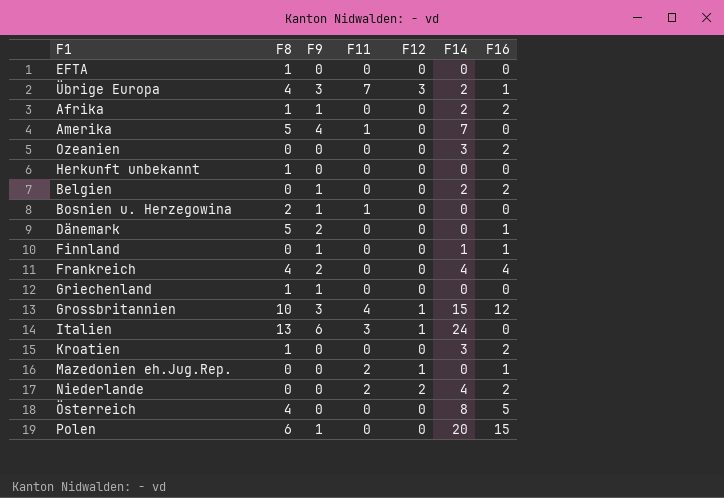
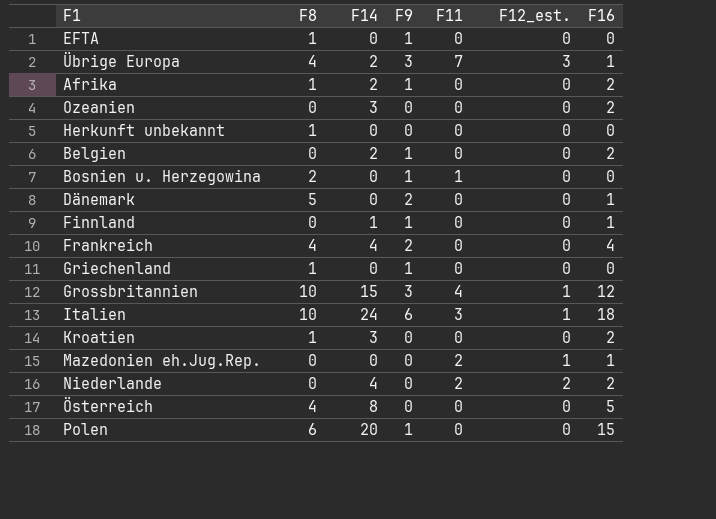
column F14 | position: 6 -> 3
column name: F12 -> F12_est.
row Amerika: 5 | 4 | 1 | 0 | 7 | 0 -> none
EFTA | F9: 0 -> 1
Italien | F8: 13 -> 10
Italien | F16: 0 -> 18

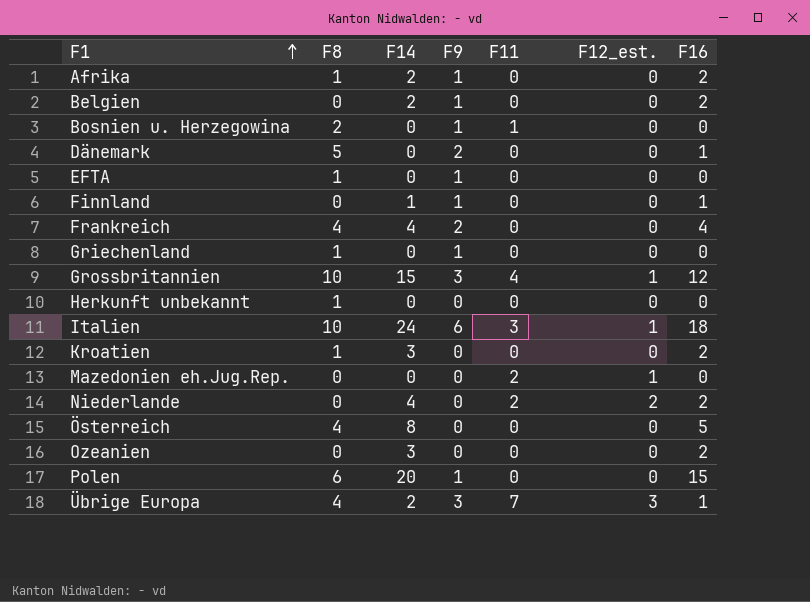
row order: none -> F1 ascending
Mazedonien eh.Jug.Rep. | F16: 1 -> 0

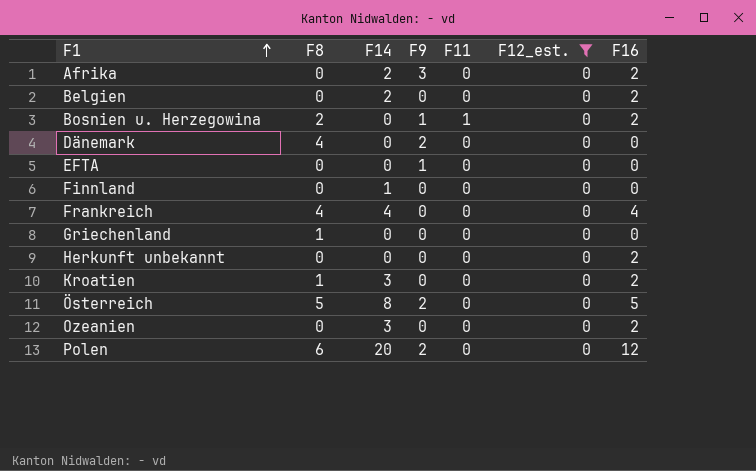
filter: none -> F12_est. = 0
Afrika | F8: 1 -> 0
Afrika | F9: 1 -> 3
Belgien | F9: 1 -> 0
Bosnien u. Herzegowina | F16: 0 -> 2
Dänemark | F8: 5 -> 4
Dänemark | F16: 1 -> 0
EFTA | F8: 1 -> 0
Finnland | F9: 1 -> 0
Finnland | F16: 1 -> 0
Frankreich | F9: 2 -> 0
Griechenland | F9: 1 -> 0
Herkunft unbekannt | F8: 1 -> 0
Herkunft unbekannt | F16: 0 -> 2
Österreich | F8: 4 -> 5
Österreich | F9: 0 -> 2
Polen | F9: 1 -> 2
Polen | F16: 15 -> 12

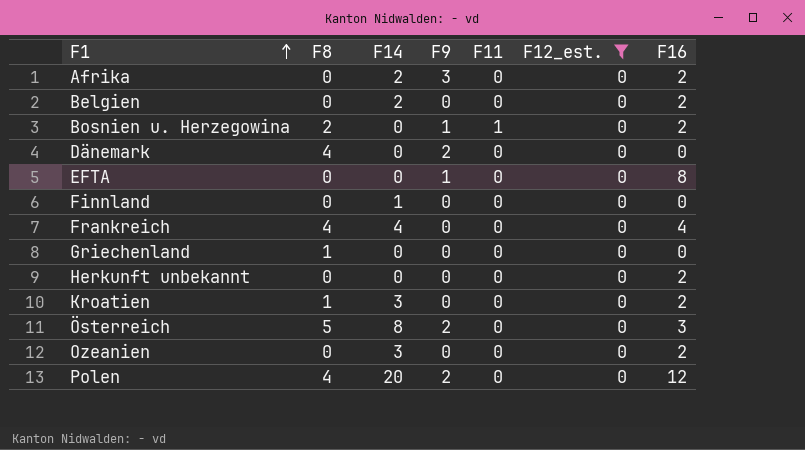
EFTA | F16: 0 -> 8
Österreich | F16: 5 -> 3
Polen | F8: 6 -> 4

